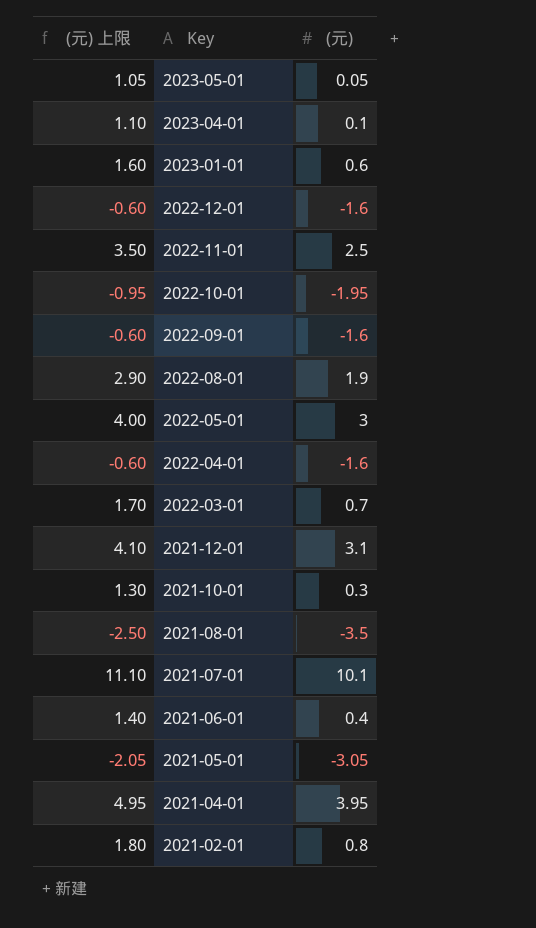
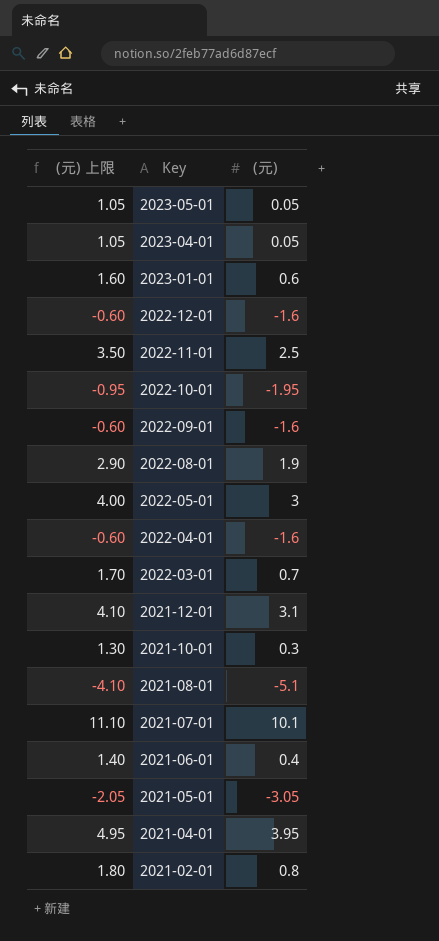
2023-04-01 | (元) 上限: 1.10 -> 1.05
2023-04-01 | (元): 0.1 -> 0.05
2021-08-01 | (元) 上限: -2.50 -> -4.10
2021-08-01 | (元): -3.5 -> -5.1

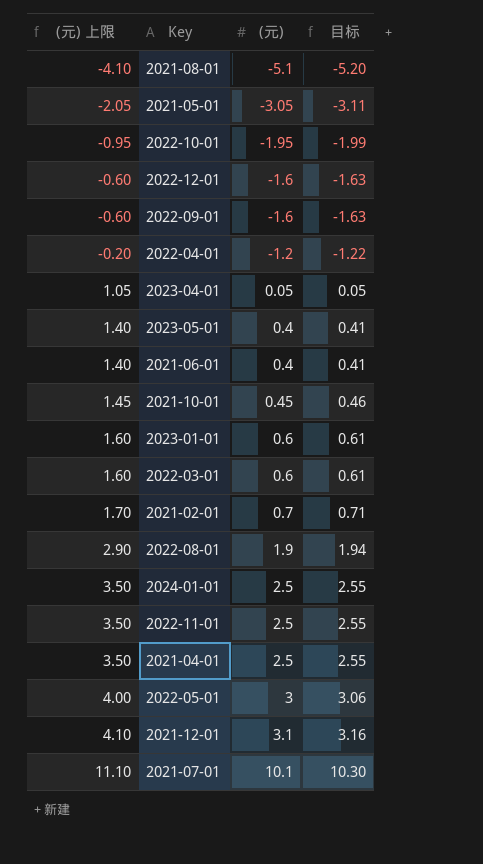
row order: Key descending -> (元) 上限 ascending
column 目标 | formula: none -> [(元)] * 1.02
2022-04-01 | (元) 上限: -0.60 -> -0.20
2022-04-01 | (元): -1.6 -> -1.2
2023-05-01 | (元) 上限: 1.05 -> 1.40
2023-05-01 | (元): 0.05 -> 0.4
2021-10-01 | (元) 上限: 1.30 -> 1.45
2021-10-01 | (元): 0.3 -> 0.45
2022-03-01 | (元) 上限: 1.70 -> 1.60
2022-03-01 | (元): 0.7 -> 0.6
2021-02-01 | (元) 上限: 1.80 -> 1.70
2021-02-01 | (元): 0.8 -> 0.7
row 2024-01-01: none -> 3.50 | 2.5 | 2.55
2021-04-01 | (元) 上限: 4.95 -> 3.50
2021-04-01 | (元): 3.95 -> 2.5

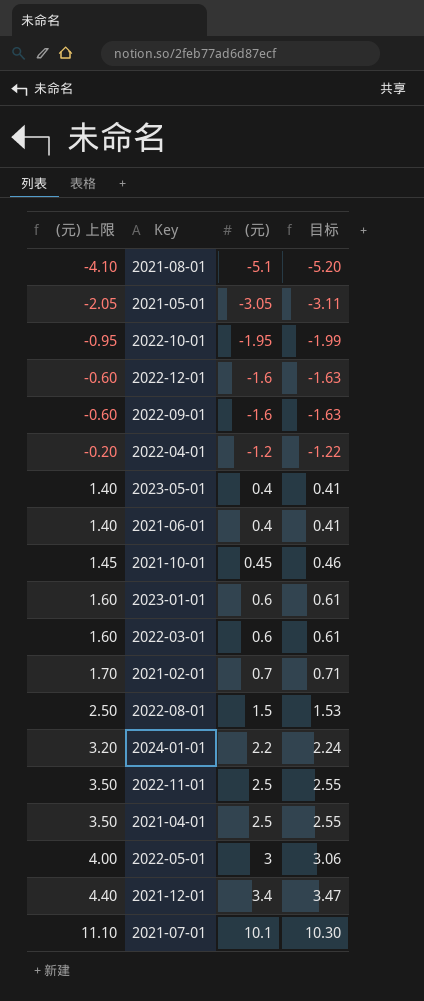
row 2023-04-01: 1.05 | 0.05 | 0.05 -> none
2022-08-01 | (元) 上限: 2.90 -> 2.50
2022-08-01 | (元): 1.9 -> 1.5
2022-08-01 | 目标: 1.94 -> 1.53
2024-01-01 | (元) 上限: 3.50 -> 3.20
2024-01-01 | (元): 2.5 -> 2.2
2024-01-01 | 目标: 2.55 -> 2.24
2021-12-01 | (元) 上限: 4.10 -> 4.40
2021-12-01 | (元): 3.1 -> 3.4
2021-12-01 | 目标: 3.16 -> 3.47

